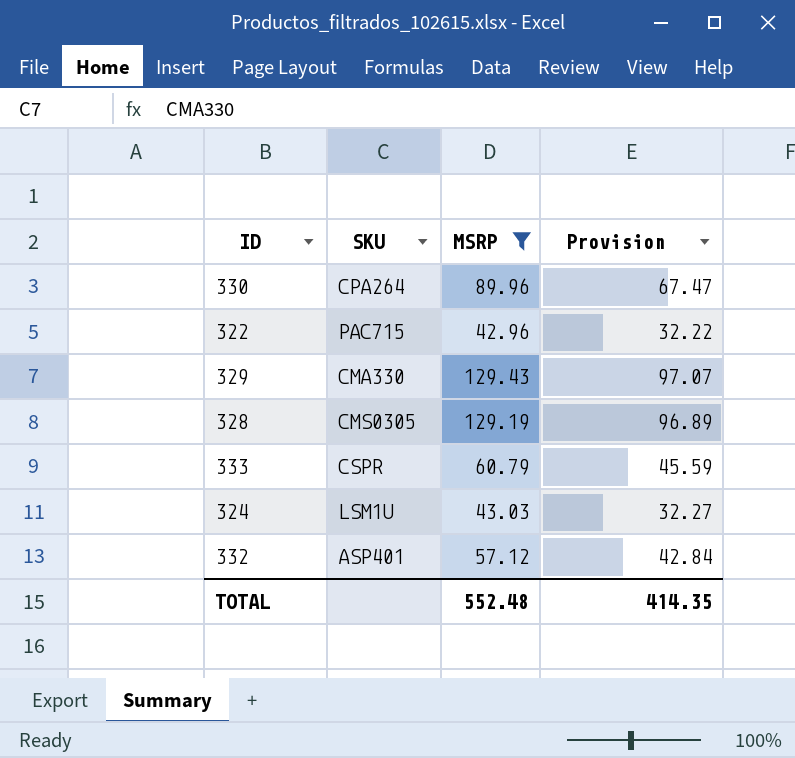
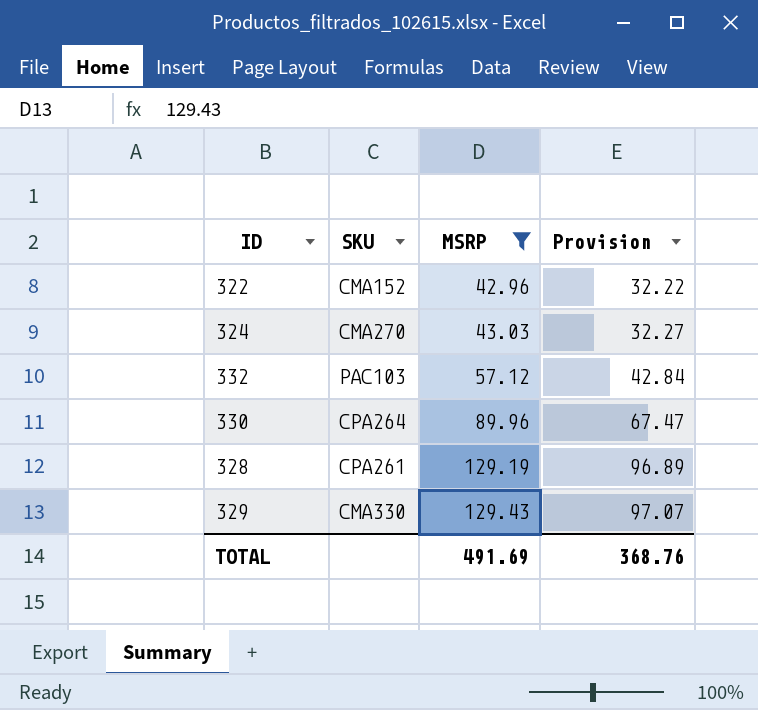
row order: none -> MSRP ascending
row 333: CSPR | 60.79 | 45.59 -> none
322 | SKU: PAC715 -> CMA152
324 | SKU: LSM1U -> CMA270
332 | SKU: ASP401 -> PAC103
328 | SKU: CMS0305 -> CPA261
TOTAL | MSRP: 552.48 -> 491.69
TOTAL | Provision: 414.35 -> 368.76

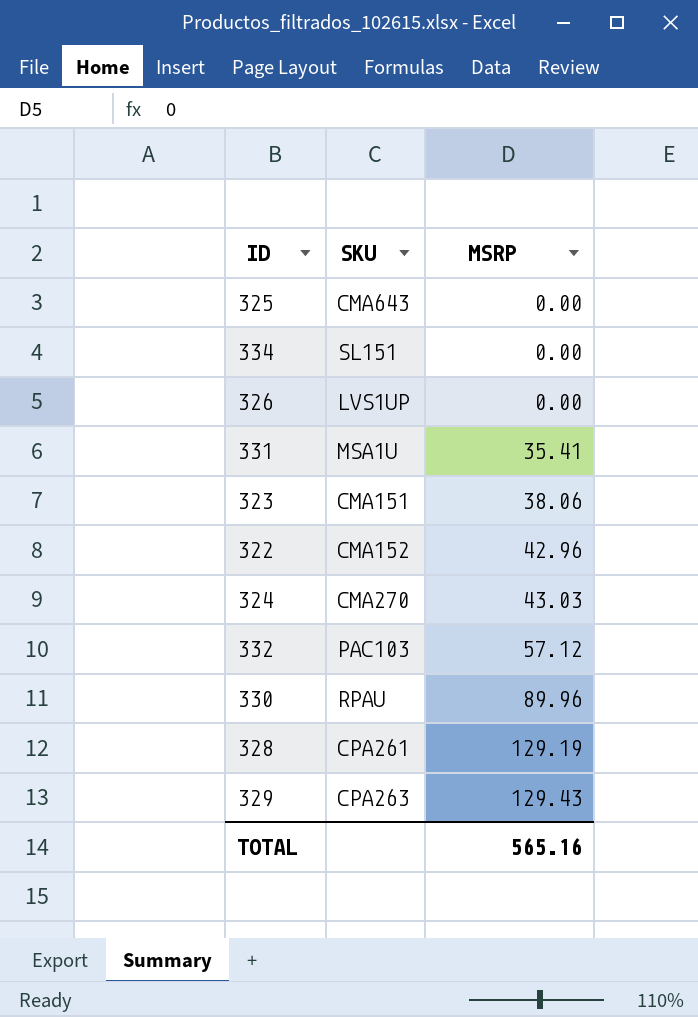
filter: MSRP >= 42.96 -> none
column Provision | formula: [MSRP] * 0.75 -> none
330 | SKU: CPA264 -> RPAU
329 | SKU: CMA330 -> CPA263
TOTAL | MSRP: 491.69 -> 565.16

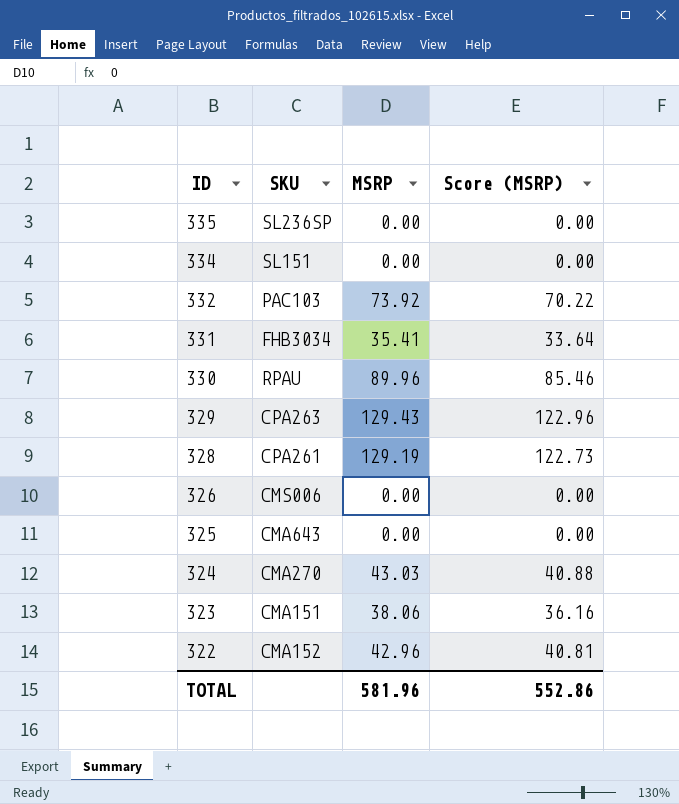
row order: MSRP ascending -> ID descending
column Score (MSRP) | formula: none -> [MSRP] * 0.95
row 335: none -> SL236SP | 0.00 | 0.00
332 | MSRP: 57.12 -> 73.92
331 | SKU: MSA1U -> FHB3034
326 | SKU: LVS1UP -> CMS006
TOTAL | MSRP: 565.16 -> 581.96

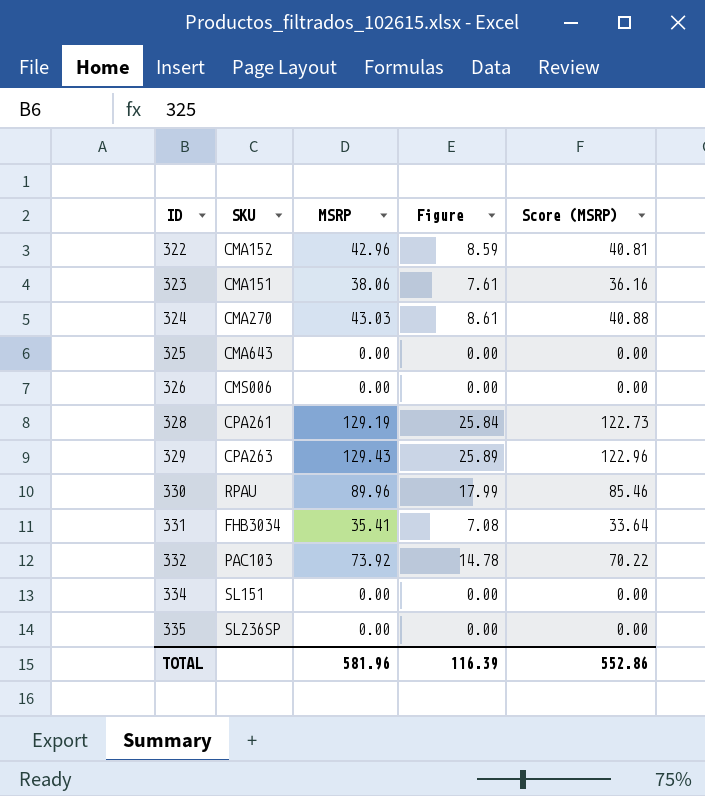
row order: ID descending -> ID ascending
column Figure | formula: none -> [MSRP] * 0.2

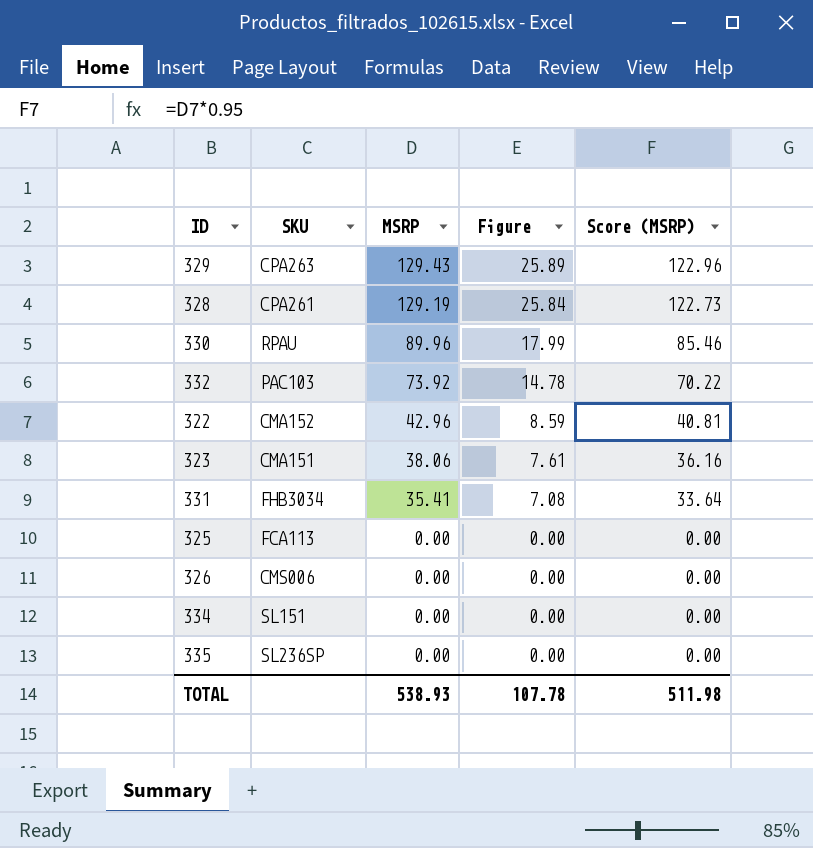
row order: ID ascending -> MSRP descending
row 324: CMA270 | 43.03 | 8.61 | 40.88 -> none
325 | SKU: CMA643 -> FCA113
TOTAL | MSRP: 581.96 -> 538.93
TOTAL | Figure: 116.39 -> 107.78
TOTAL | Score (MSRP): 552.86 -> 511.98

